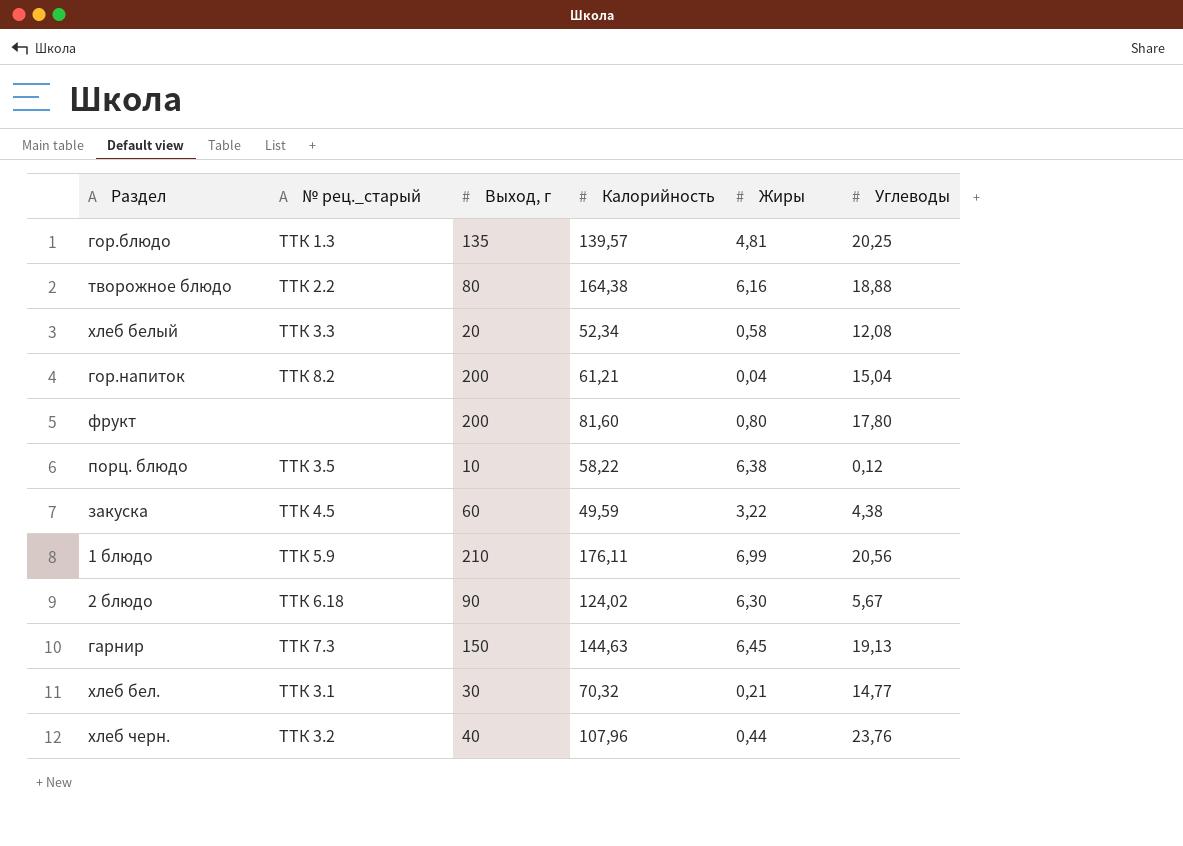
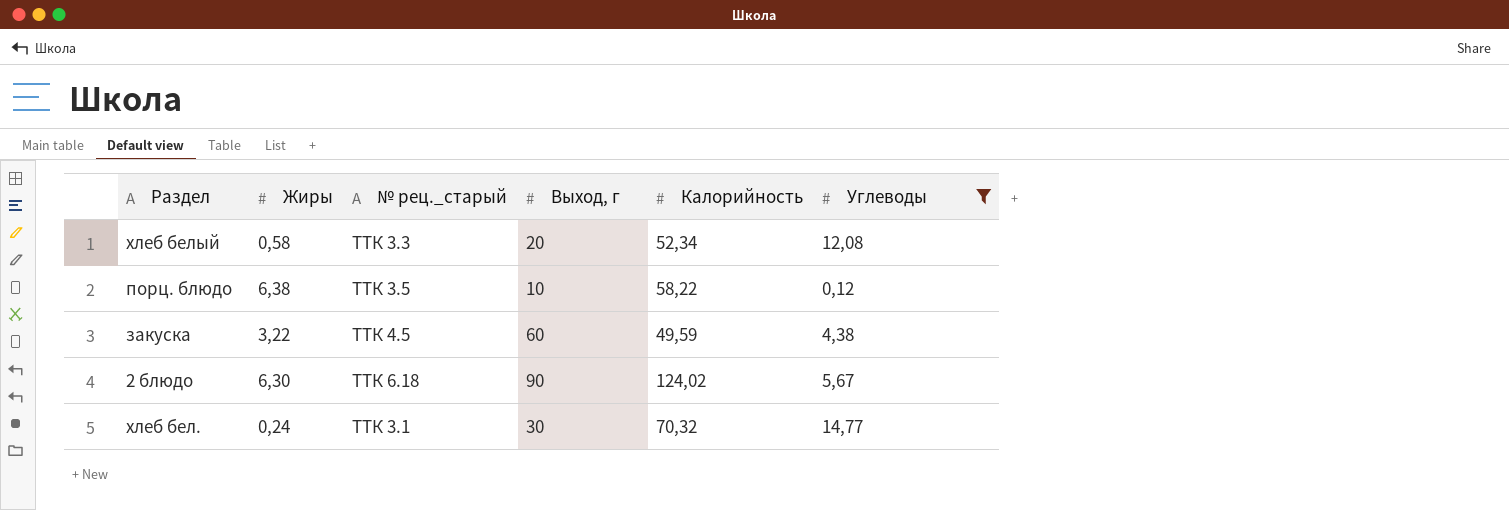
filter: none -> Углеводы <= 14,77
column Жиры | position: 5 -> 2
хлеб бел. | Жиры: 0,21 -> 0,24

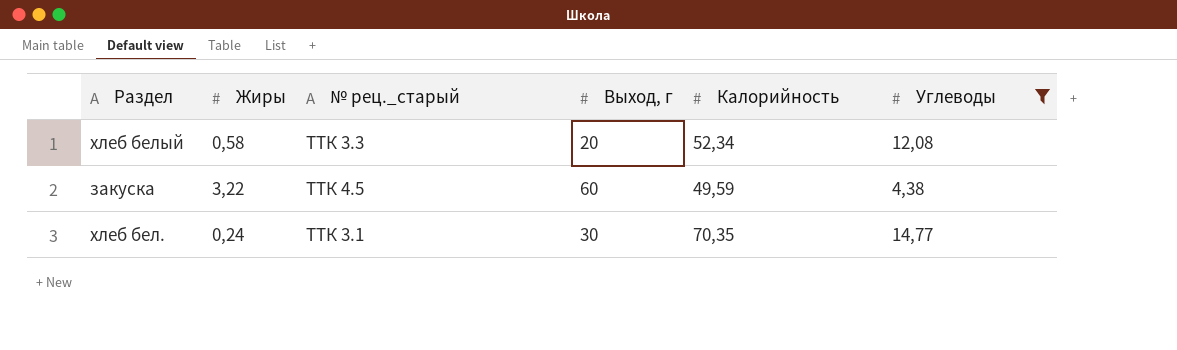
row порц. блюдо: 6,38 | ТТК 3.5 | 10 | 58,22 | 0,12 -> none
row 2 блюдо: 6,30 | ТТК 6.18 | 90 | 124,02 | 5,67 -> none
хлеб бел. | Калорийность: 70,32 -> 70,35

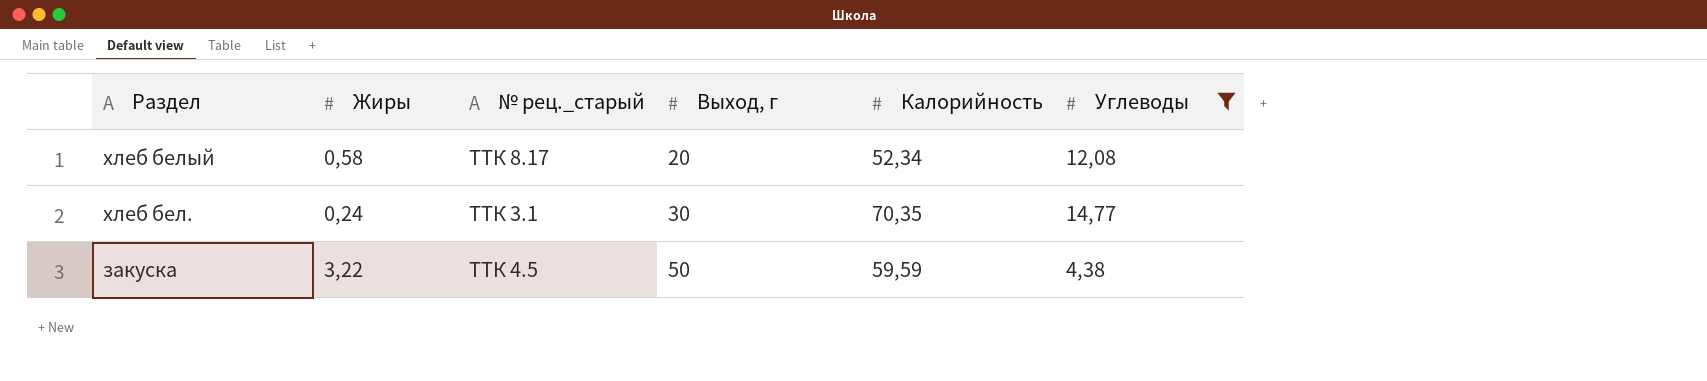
row order: none -> Раздел descending
хлеб белый | № рец._старый: ТТК 3.3 -> ТТК 8.17
закуска | Выход, г: 60 -> 50
закуска | Калорийность: 49,59 -> 59,59

